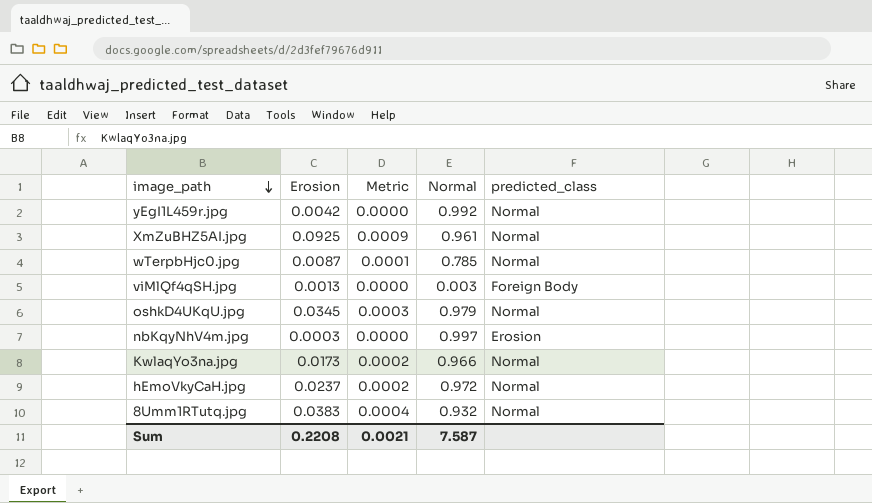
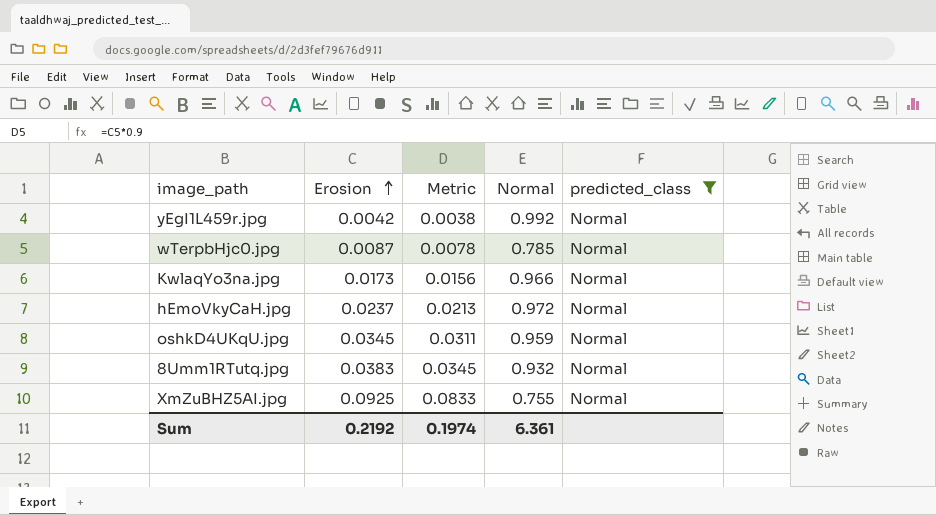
filter: none -> predicted_class = Normal
row order: image_path descending -> Erosion ascending
column Metric | formula: [Erosion] * 0.01 -> [Erosion] * 0.9
oshkD4UKqU.jpg | Normal: 0.979 -> 0.959
XmZuBHZ5AI.jpg | Normal: 0.961 -> 0.755
Sum | Erosion: 0.2208 -> 0.2192
Sum | Metric: 0.0021 -> 0.1974
Sum | Normal: 7.587 -> 6.361

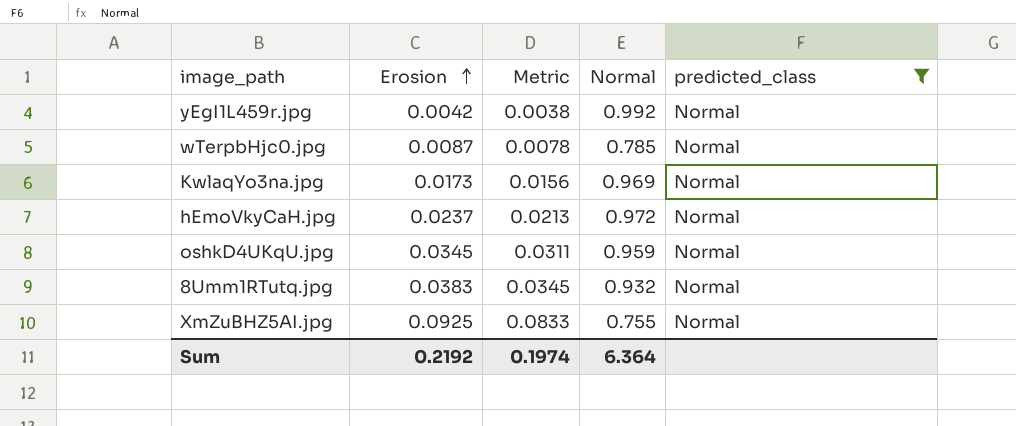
KwlaqYo3na.jpg | Normal: 0.966 -> 0.969
Sum | Normal: 6.361 -> 6.364

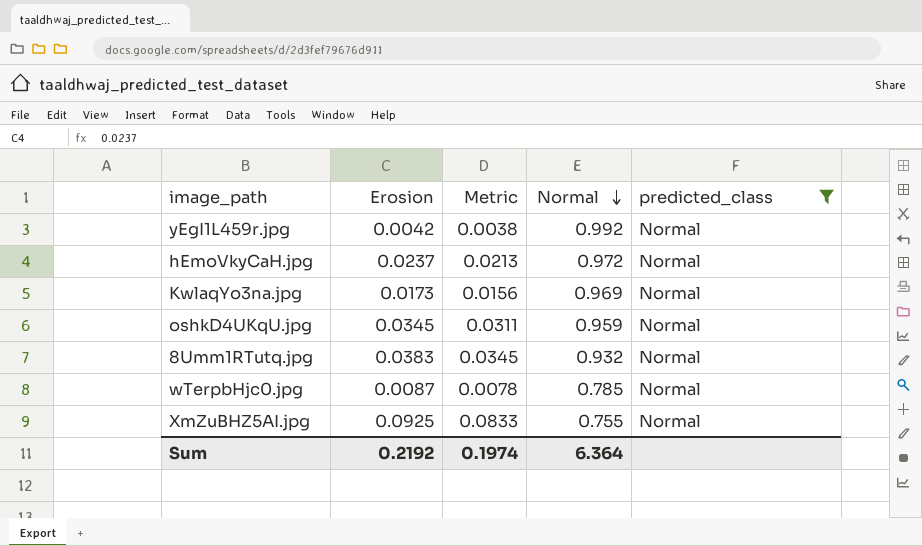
row order: Erosion ascending -> Normal descending

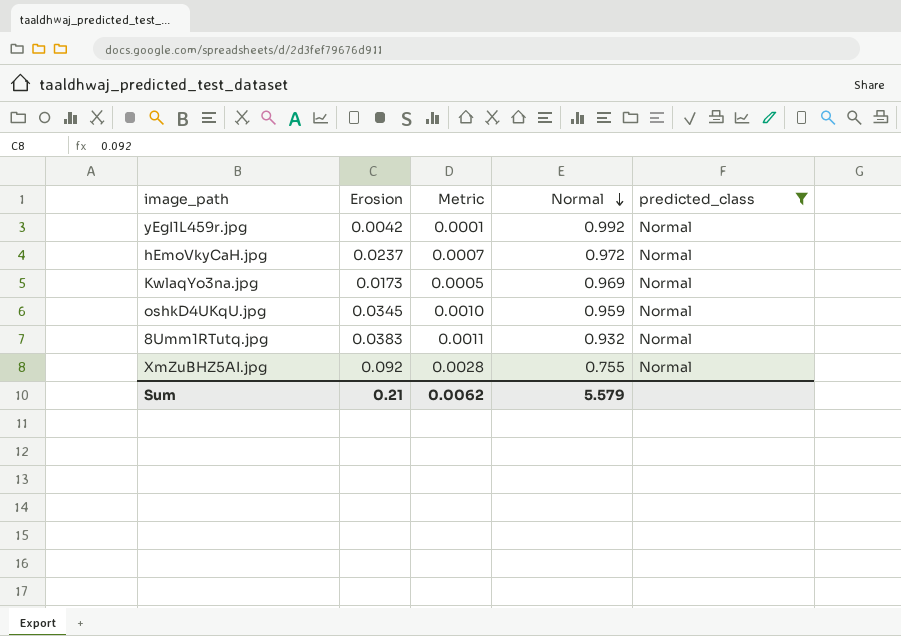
column Metric | formula: [Erosion] * 0.9 -> [Erosion] * 0.03
row wTerpbHjc0.jpg: 0.0087 | 0.0078 | 0.785 | Normal -> none
XmZuBHZ5AI.jpg | Erosion: 0.0925 -> 0.092
Sum | Erosion: 0.2192 -> 0.21
Sum | Metric: 0.1974 -> 0.0062
Sum | Normal: 6.364 -> 5.579

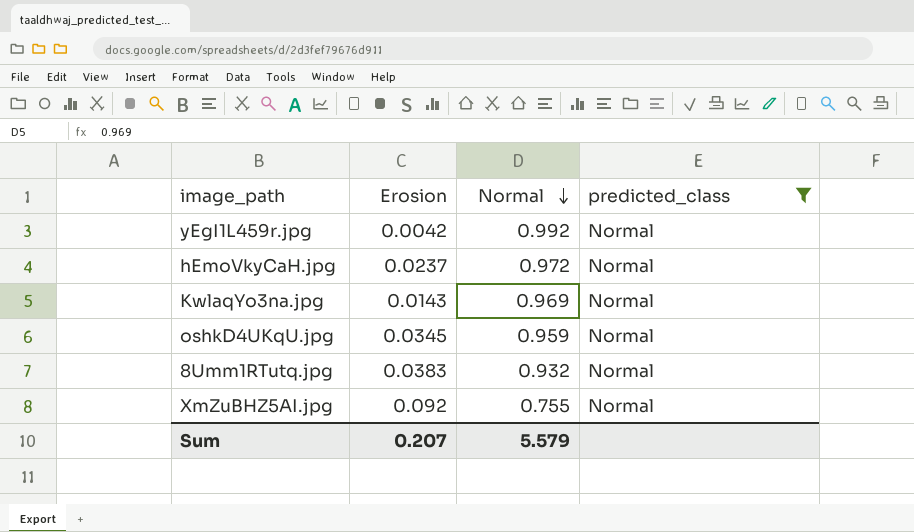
column Metric | formula: [Erosion] * 0.03 -> none
KwlaqYo3na.jpg | Erosion: 0.0173 -> 0.0143
Sum | Erosion: 0.21 -> 0.207

